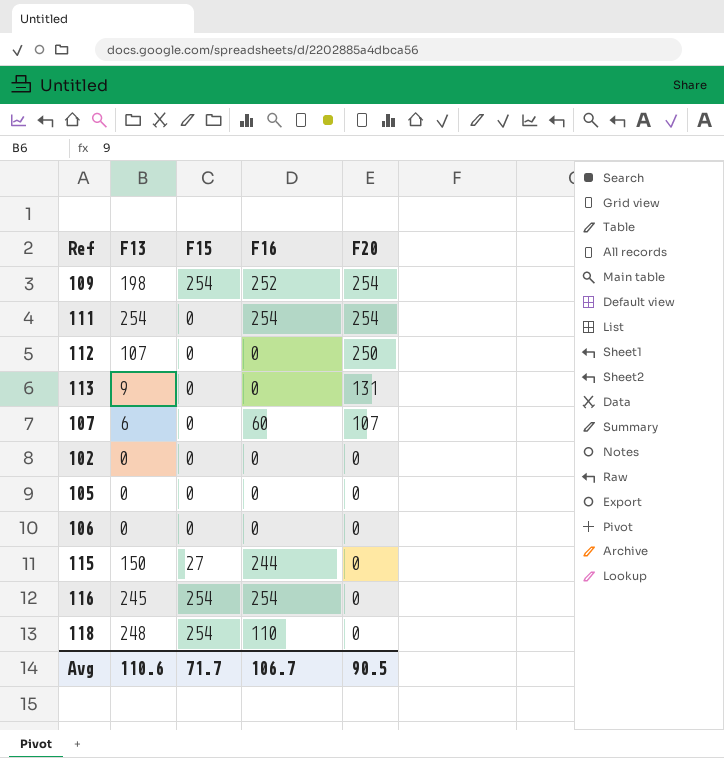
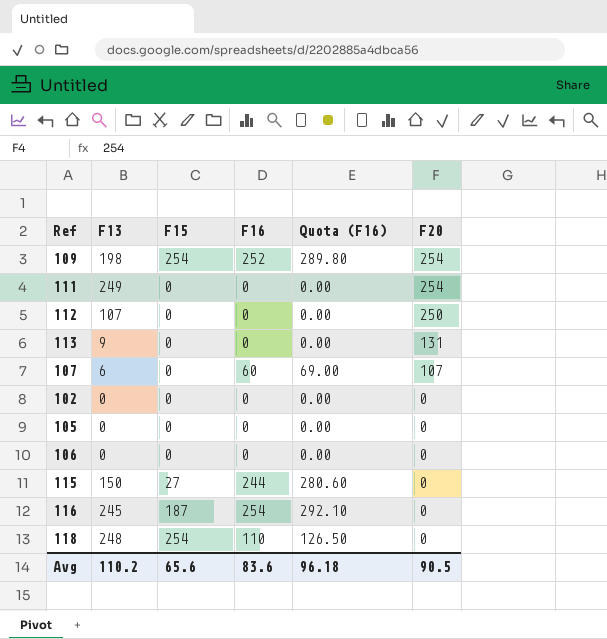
column Quota (F16) | formula: none -> [F16] * 1.15
111 | F13: 254 -> 249
111 | F16: 254 -> 0
116 | F15: 254 -> 187
Avg | F13: 110.6 -> 110.2
Avg | F15: 71.7 -> 65.6
Avg | F16: 106.7 -> 83.6

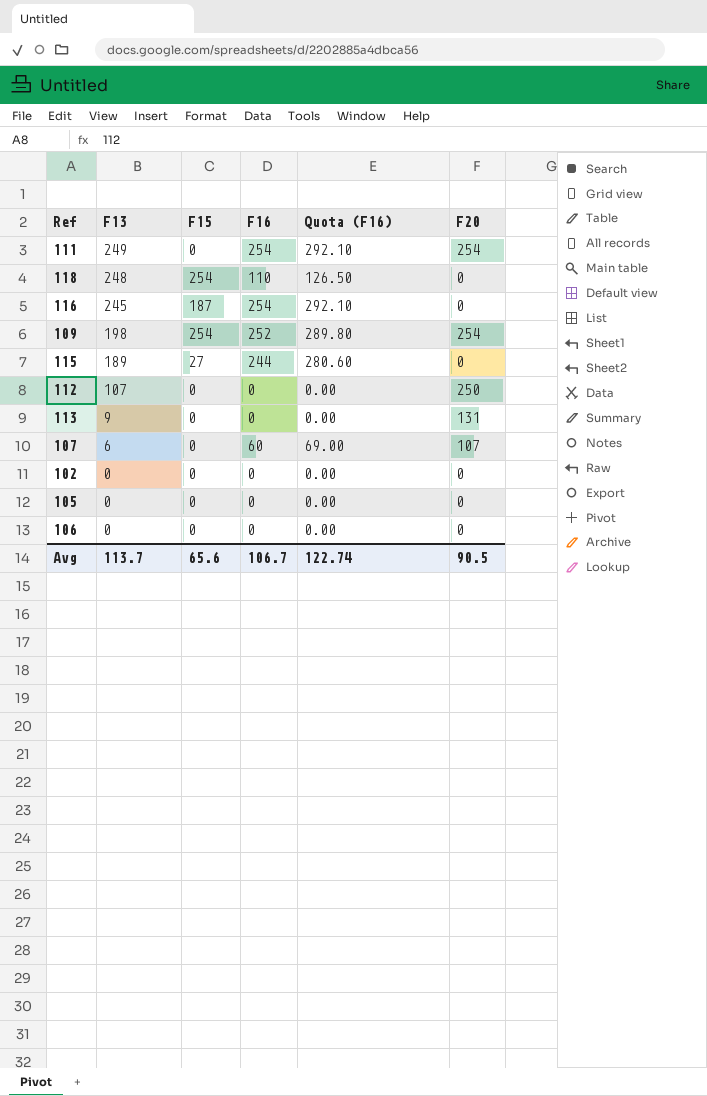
row order: F20 descending -> F13 descending
111 | F16: 0 -> 254
111 | Quota (F16): 0.00 -> 292.10
115 | F13: 150 -> 189
Avg | F13: 110.2 -> 113.7
Avg | F16: 83.6 -> 106.7
Avg | Quota (F16): 96.18 -> 122.74

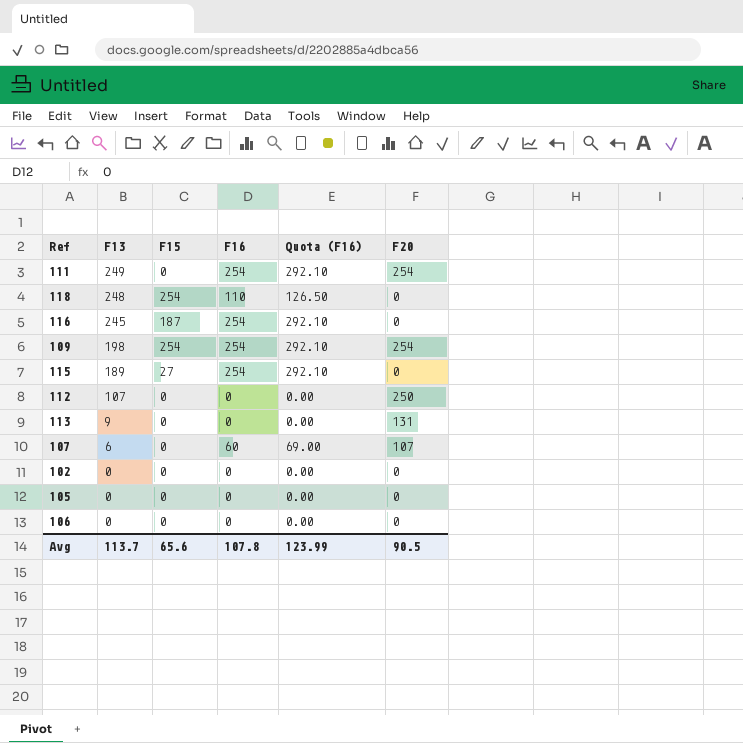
109 | F16: 252 -> 254
109 | Quota (F16): 289.80 -> 292.10
115 | F16: 244 -> 254
115 | Quota (F16): 280.60 -> 292.10
Avg | F16: 106.7 -> 107.8
Avg | Quota (F16): 122.74 -> 123.99

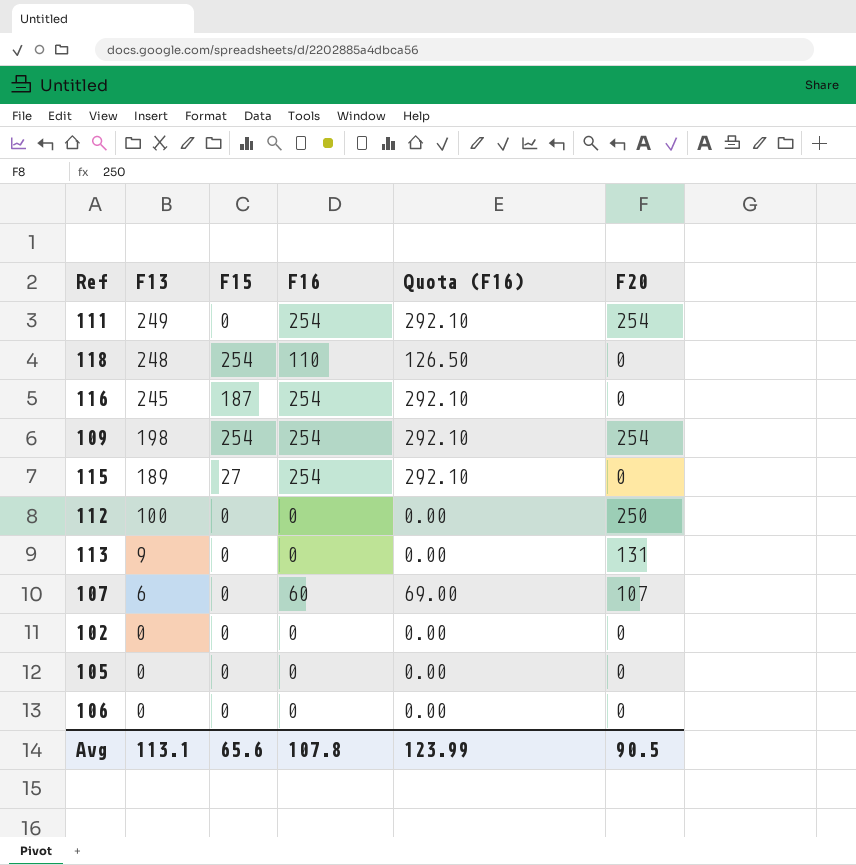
112 | F13: 107 -> 100
Avg | F13: 113.7 -> 113.1

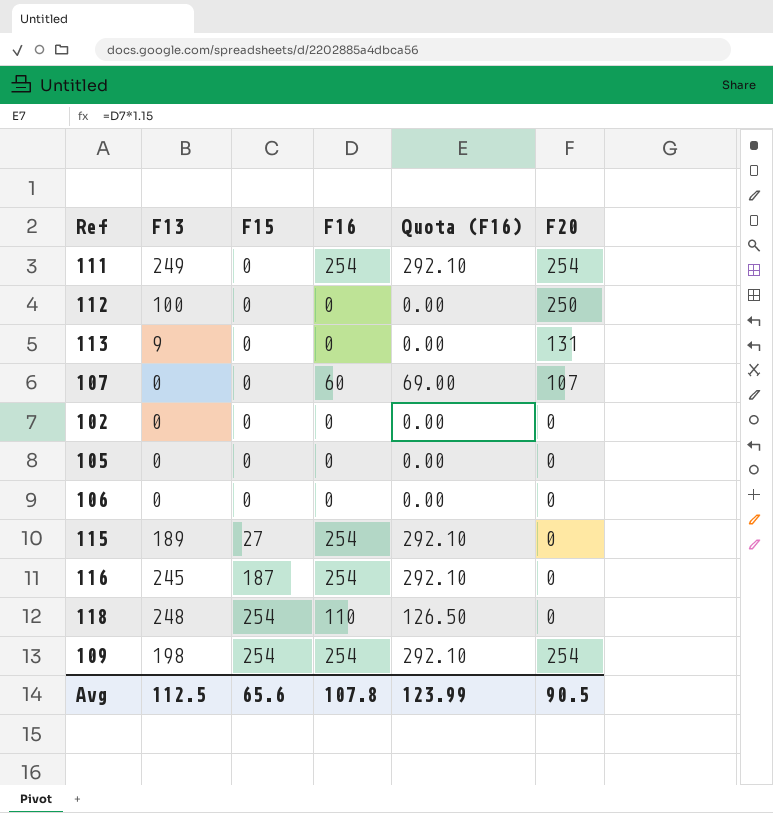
row order: F13 descending -> F15 ascending
107 | F13: 6 -> 0
Avg | F13: 113.1 -> 112.5

